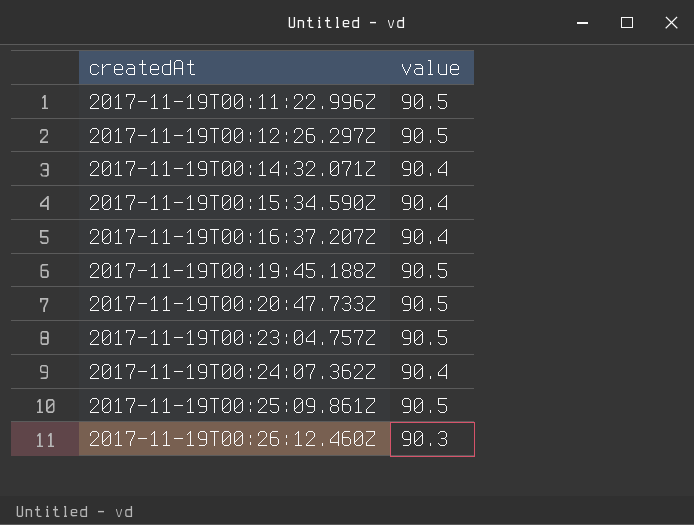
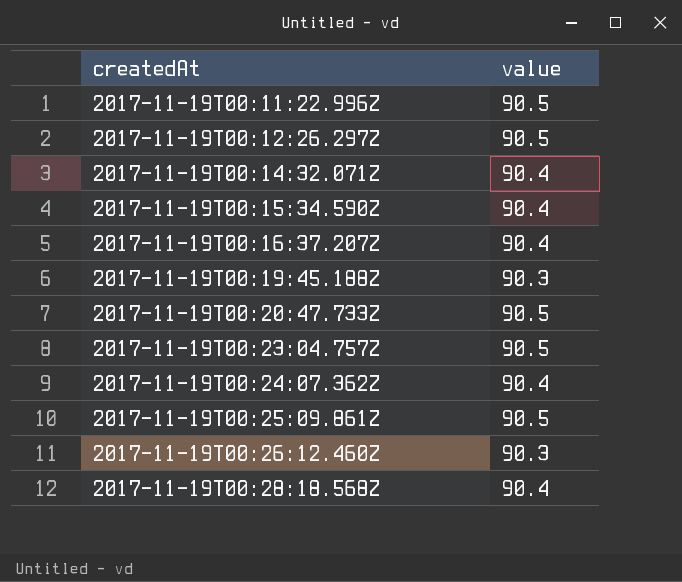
2017-11-19T00:19:45.188Z | value: 90.5 -> 90.3
row 2017-11-19T00:28:18.568Z: none -> 90.4

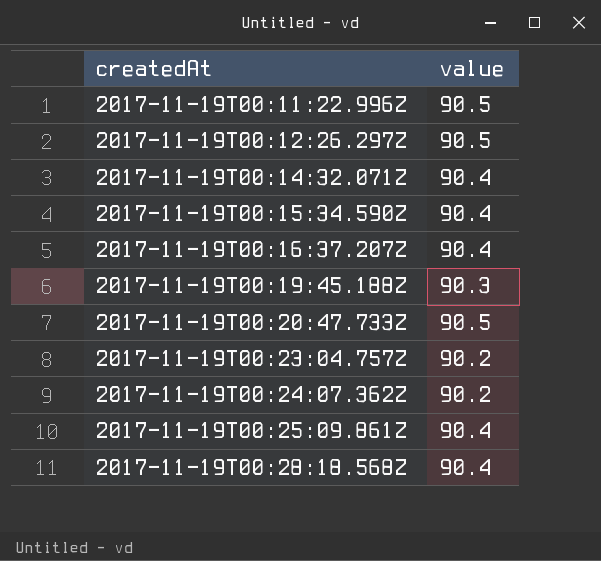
row 2017-11-19T00:26:12.460Z: 90.3 -> none
2017-11-19T00:23:04.757Z | value: 90.5 -> 90.2
2017-11-19T00:24:07.362Z | value: 90.4 -> 90.2
2017-11-19T00:25:09.861Z | value: 90.5 -> 90.4

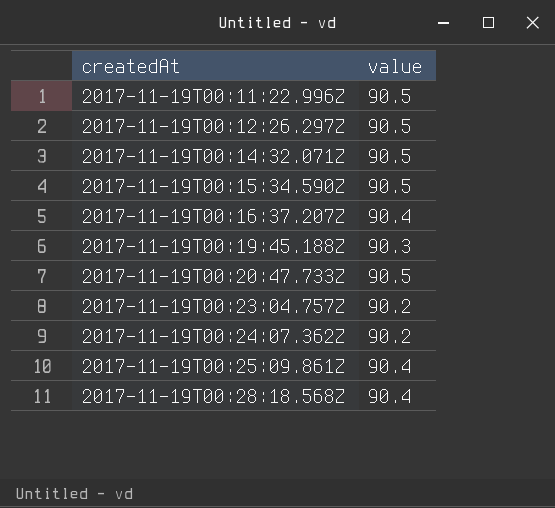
2017-11-19T00:14:32.071Z | value: 90.4 -> 90.5
2017-11-19T00:15:34.590Z | value: 90.4 -> 90.5

